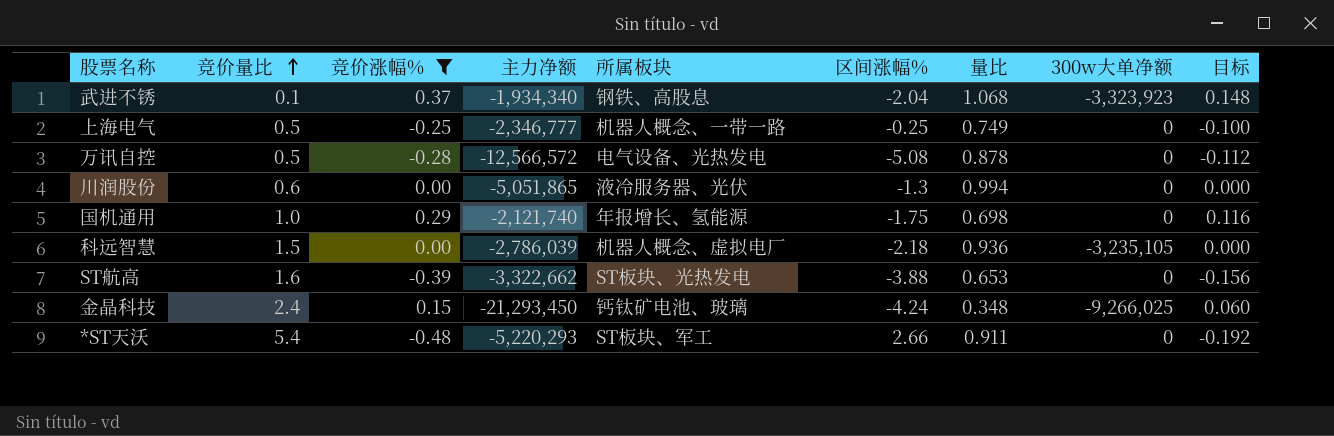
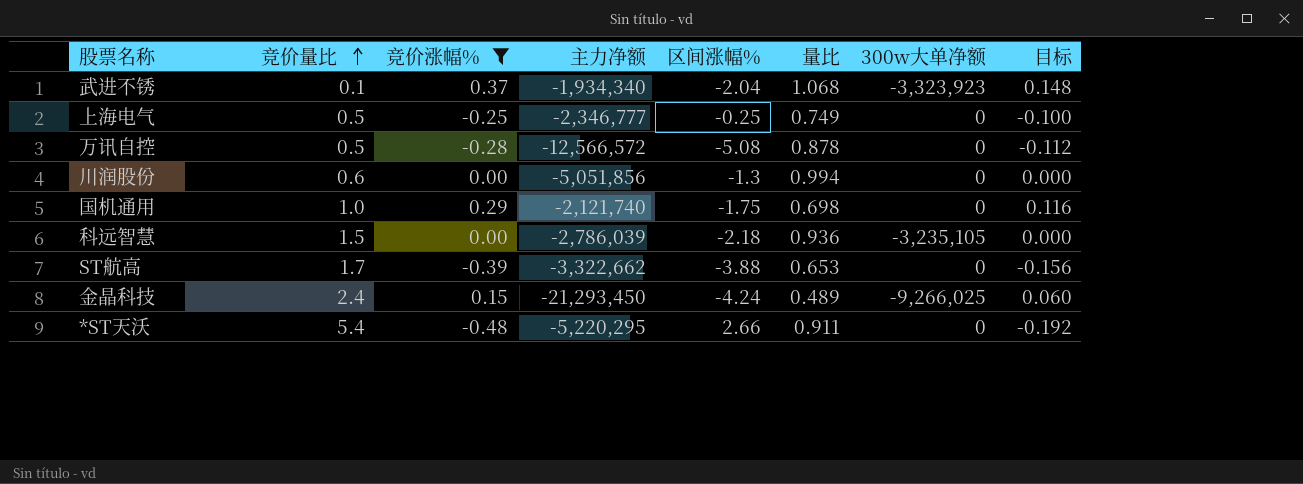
column 所属板块 | position: 5 -> none
川润股份 | 主力净额: -5,051,865 -> -5,051,856
ST航高 | 竞价量比: 1.6 -> 1.7
金晶科技 | 量比: 0.348 -> 0.489
*ST天沃 | 主力净额: -5,220,293 -> -5,220,295

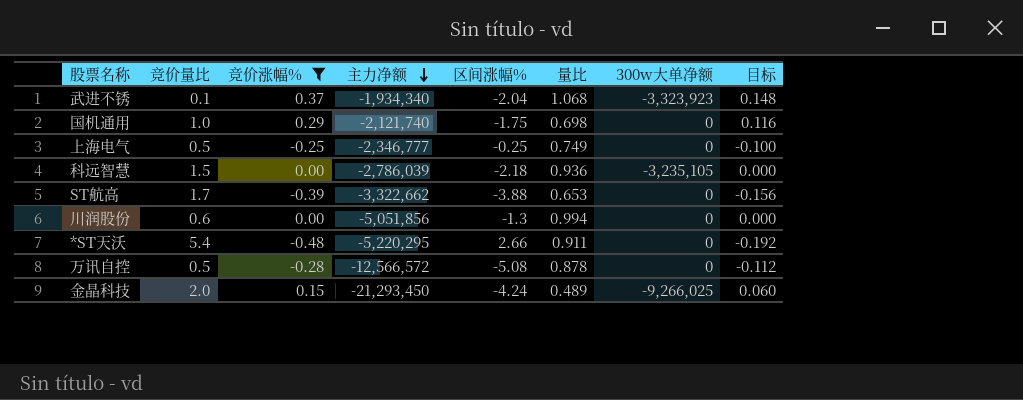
row order: 竞价量比 ascending -> 主力净额 descending
金晶科技 | 竞价量比: 2.4 -> 2.0

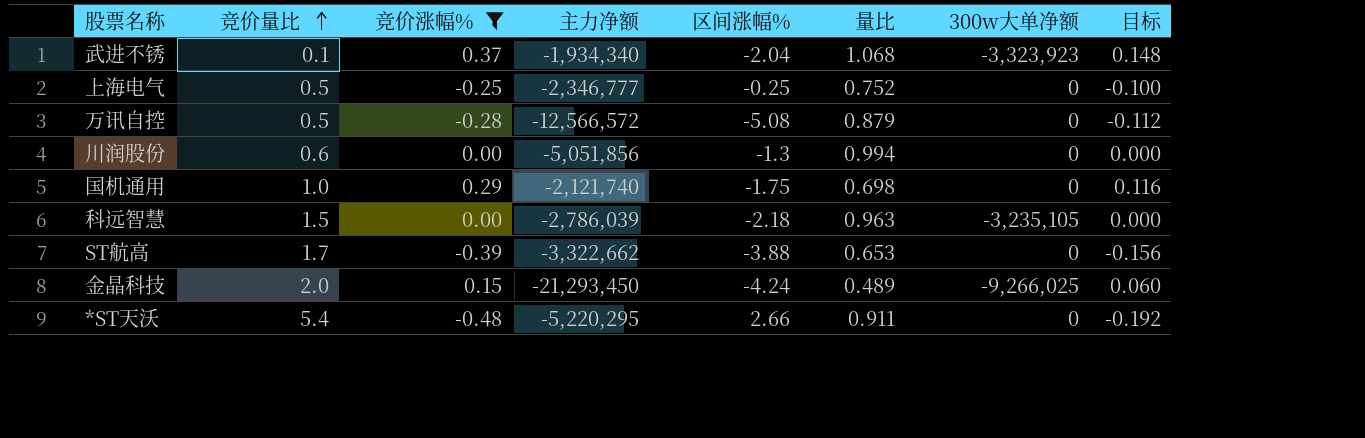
row order: 主力净额 descending -> 竞价量比 ascending
上海电气 | 量比: 0.749 -> 0.752
万讯自控 | 量比: 0.878 -> 0.879
科远智慧 | 量比: 0.936 -> 0.963

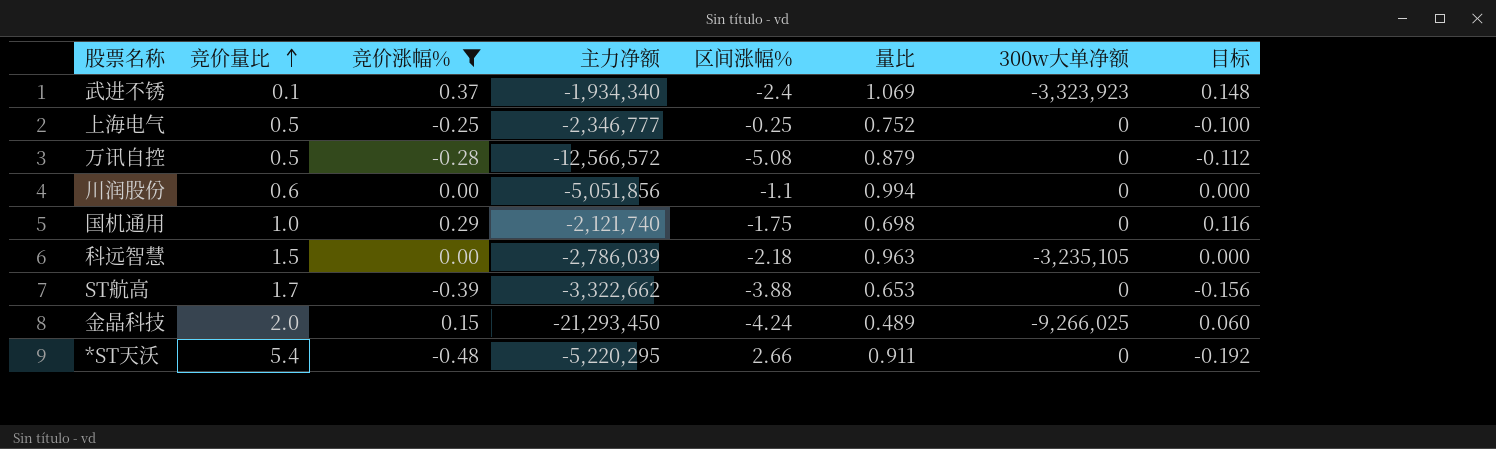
武进不锈 | 区间涨幅%: -2.04 -> -2.4
武进不锈 | 量比: 1.068 -> 1.069
川润股份 | 区间涨幅%: -1.3 -> -1.1

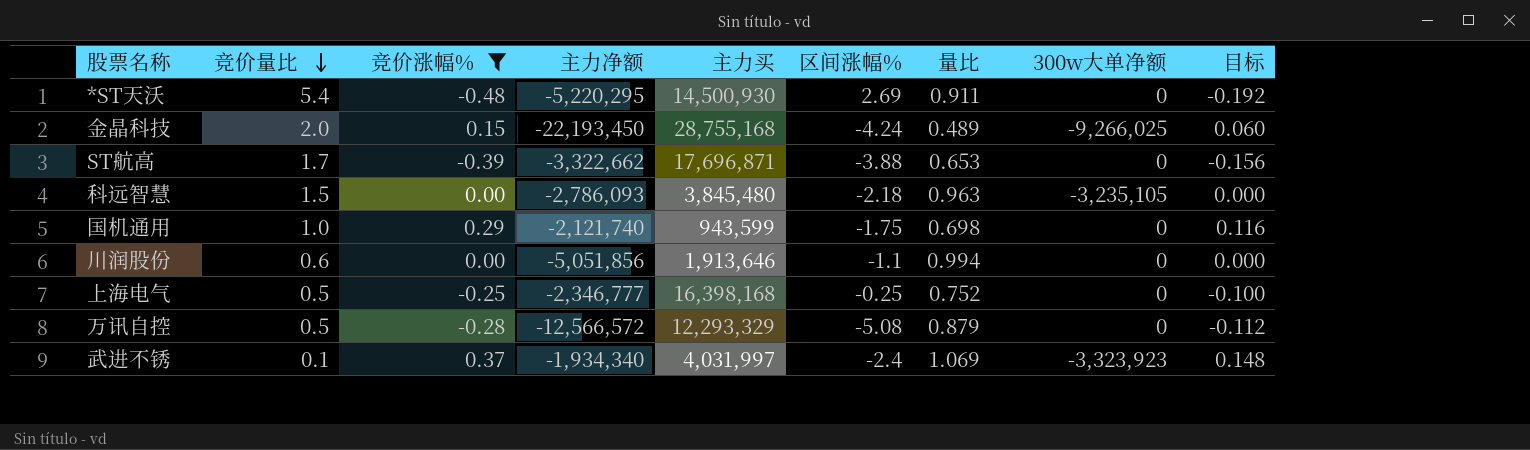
row order: 竞价量比 ascending -> 竞价量比 descending
column 主力买 | position: none -> 5
*ST天沃 | 区间涨幅%: 2.66 -> 2.69
金晶科技 | 主力净额: -21,293,450 -> -22,193,450
科远智慧 | 主力净额: -2,786,039 -> -2,786,093

